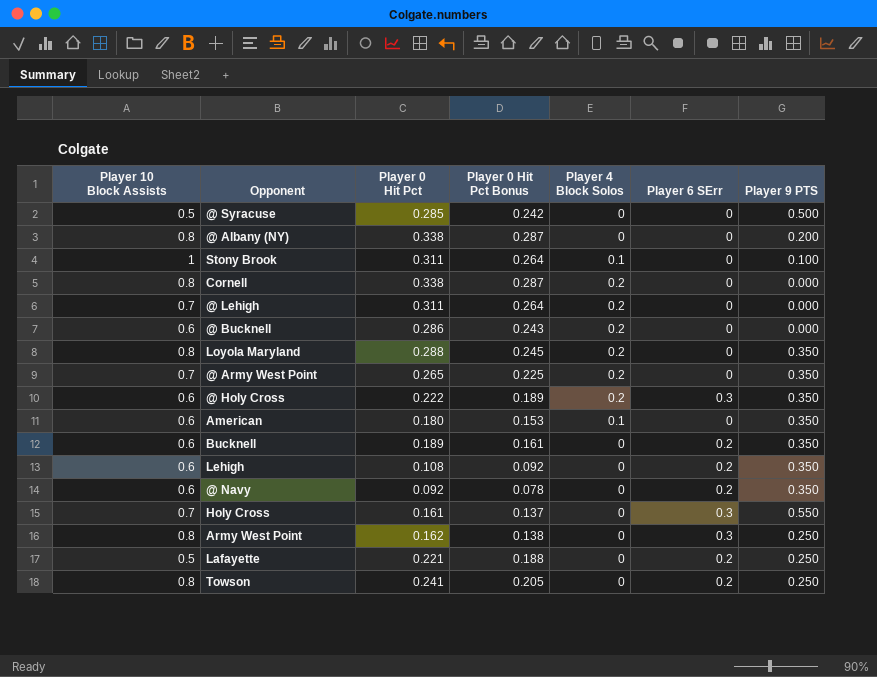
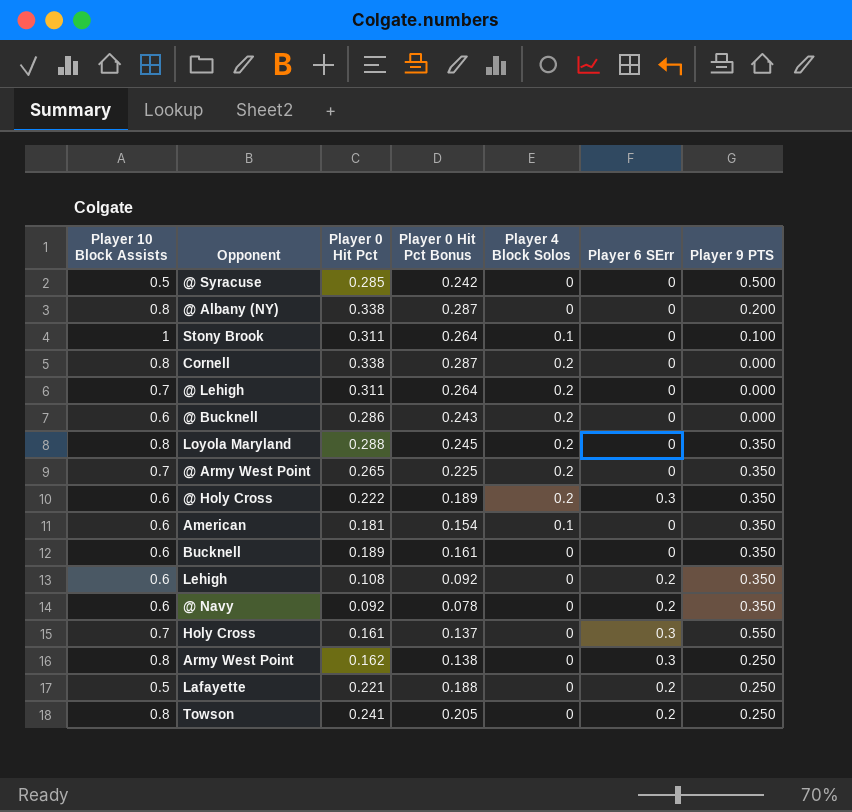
American | Player 0 Hit Pct: 0.180 -> 0.181
American | Player 0 Hit Pct Bonus: 0.153 -> 0.154
Bucknell | Player 6 SErr: 0.2 -> 0

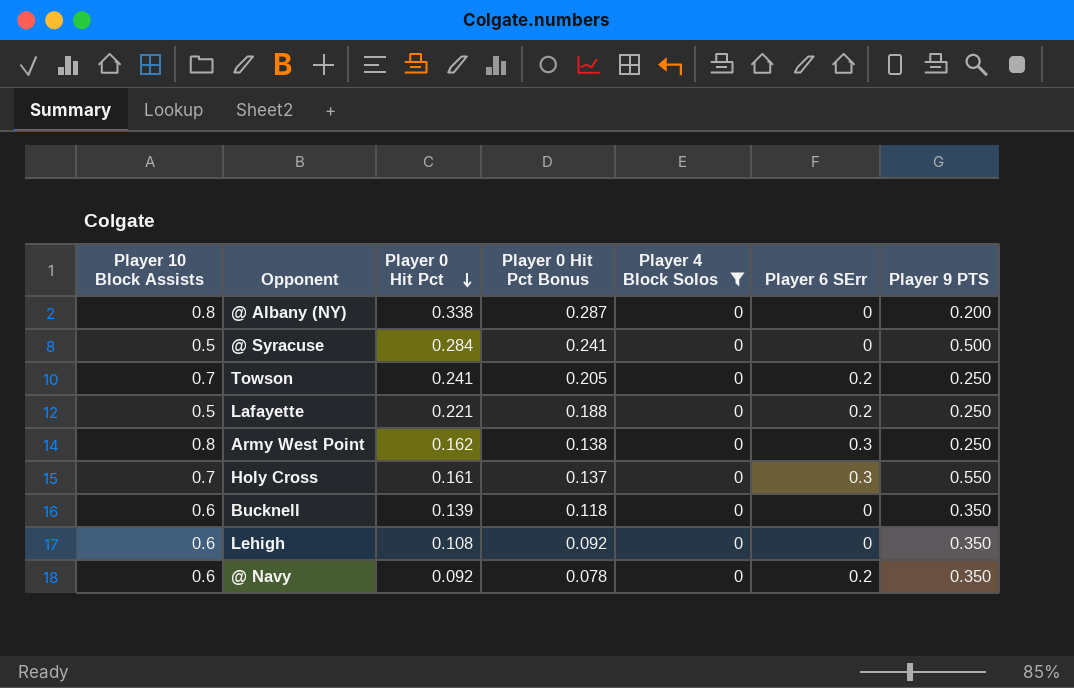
filter: none -> Player 4 Block Solos = 0
row order: none -> Player 0 Hit Pct descending
@ Syracuse | Player 0 Hit Pct: 0.285 -> 0.284
@ Syracuse | Player 0 Hit Pct Bonus: 0.242 -> 0.241
Towson | Player 10 Block Assists: 0.8 -> 0.7
Bucknell | Player 0 Hit Pct: 0.189 -> 0.139
Bucknell | Player 0 Hit Pct Bonus: 0.161 -> 0.118
Lehigh | Player 6 SErr: 0.2 -> 0

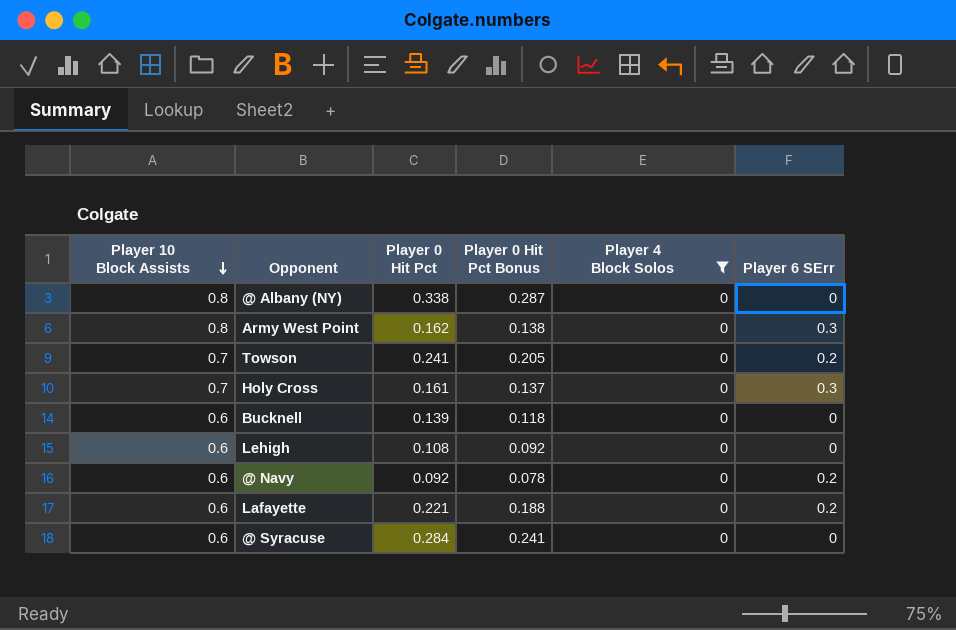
row order: Player 0 Hit Pct descending -> Player 10 Block Assists descending
column Player 9 PTS | position: 7 -> none
Lafayette | Player 10 Block Assists: 0.5 -> 0.6
@ Syracuse | Player 10 Block Assists: 0.5 -> 0.6

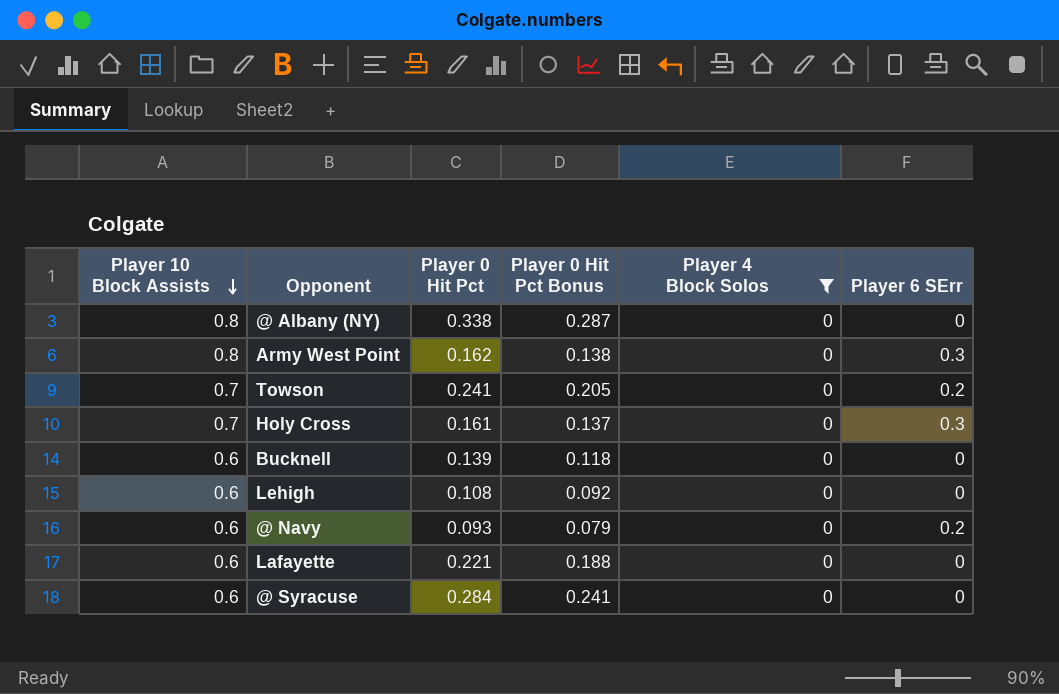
@ Navy | Player 0 Hit Pct: 0.092 -> 0.093
@ Navy | Player 0 Hit Pct Bonus: 0.078 -> 0.079
Lafayette | Player 6 SErr: 0.2 -> 0

